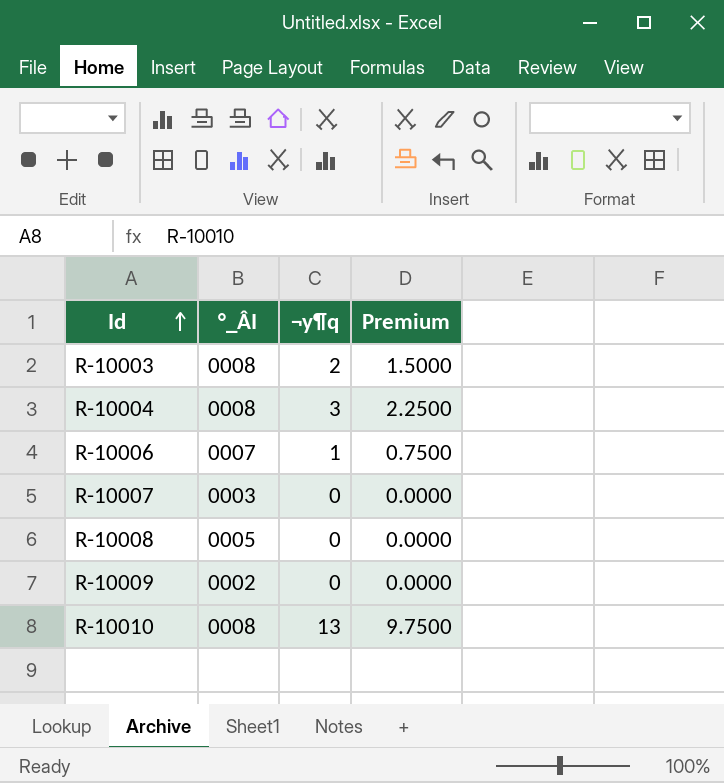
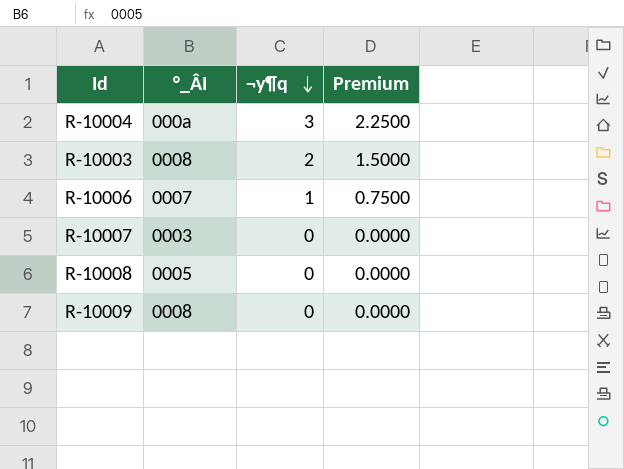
row order: Id ascending -> ¬y¶q descending
row R-10010: 0008 | 13 | 9.7500 -> none
R-10004 | °_ÂI: 0008 -> 000a
R-10009 | °_ÂI: 0002 -> 0008

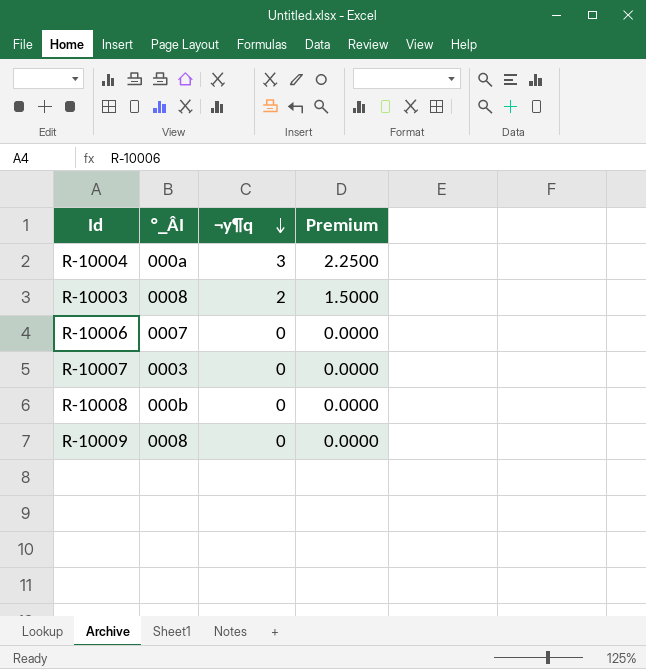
R-10006 | ¬y¶q: 1 -> 0
R-10006 | Premium: 0.7500 -> 0.0000
R-10008 | °_ÂI: 0005 -> 000b

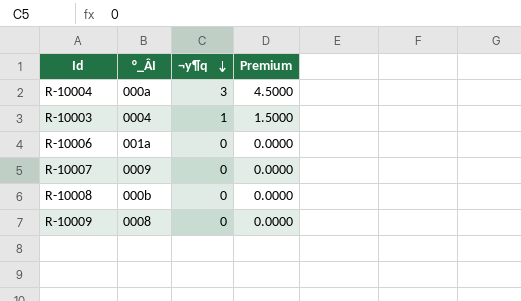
column Premium | formula: [¬y¶q] * 0.75 -> [¬y¶q] * 1.5
R-10003 | °_ÂI: 0008 -> 0004
R-10003 | ¬y¶q: 2 -> 1
R-10006 | °_ÂI: 0007 -> 001a
R-10007 | °_ÂI: 0003 -> 0009

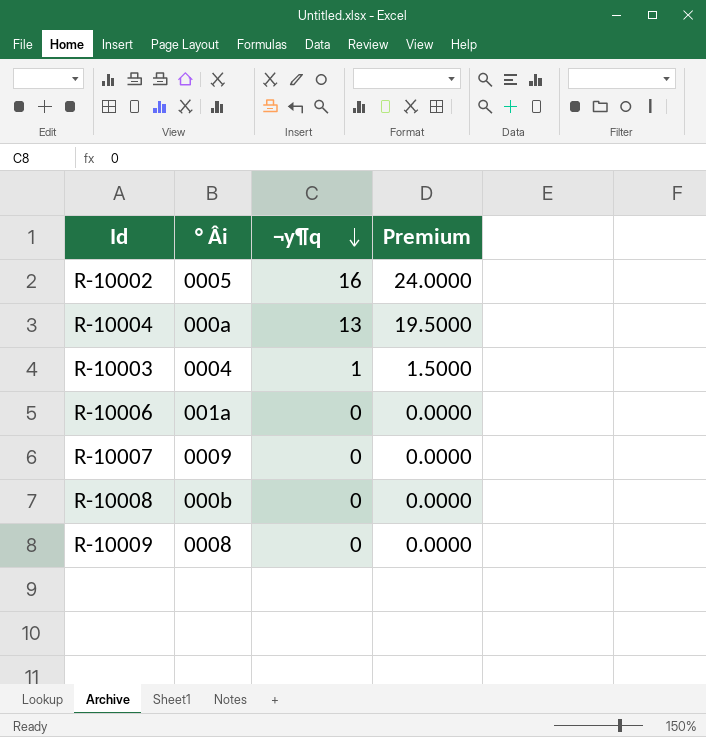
column name: °_ÂI -> ° Âi
row R-10002: none -> 0005 | 16 | 24.0000
R-10004 | ¬y¶q: 3 -> 13
R-10004 | Premium: 4.5000 -> 19.5000

